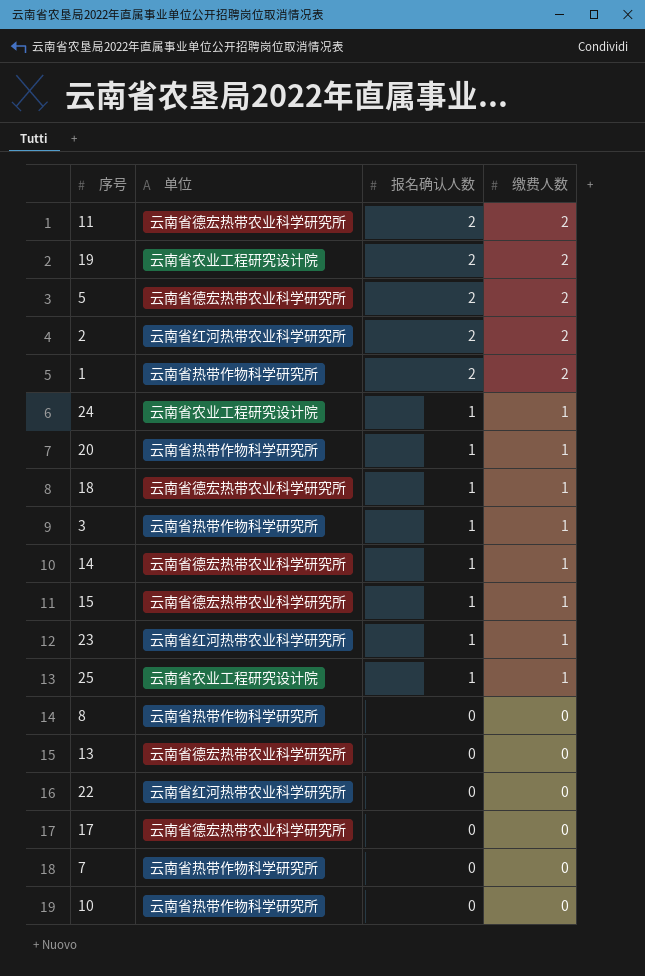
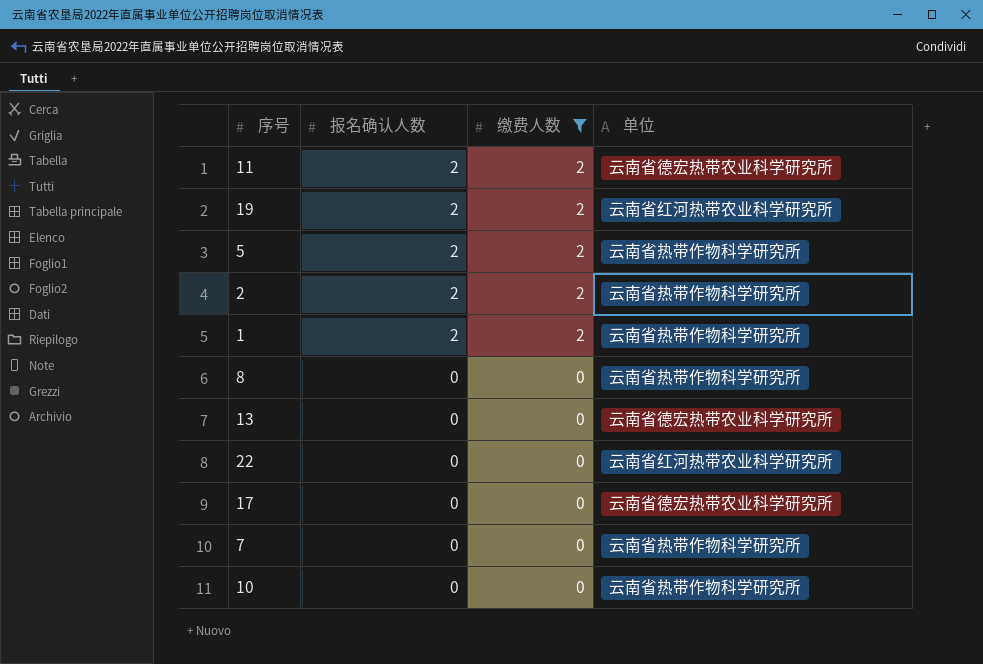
filter: none -> 缴费人数 != 1
column 单位 | position: 2 -> 4
19 | 单位: 云南省农业工程研究设计院 -> 云南省红河热带农业科学研究所
5 | 单位: 云南省德宏热带农业科学研究所 -> 云南省热带作物科学研究所
2 | 单位: 云南省红河热带农业科学研究所 -> 云南省热带作物科学研究所

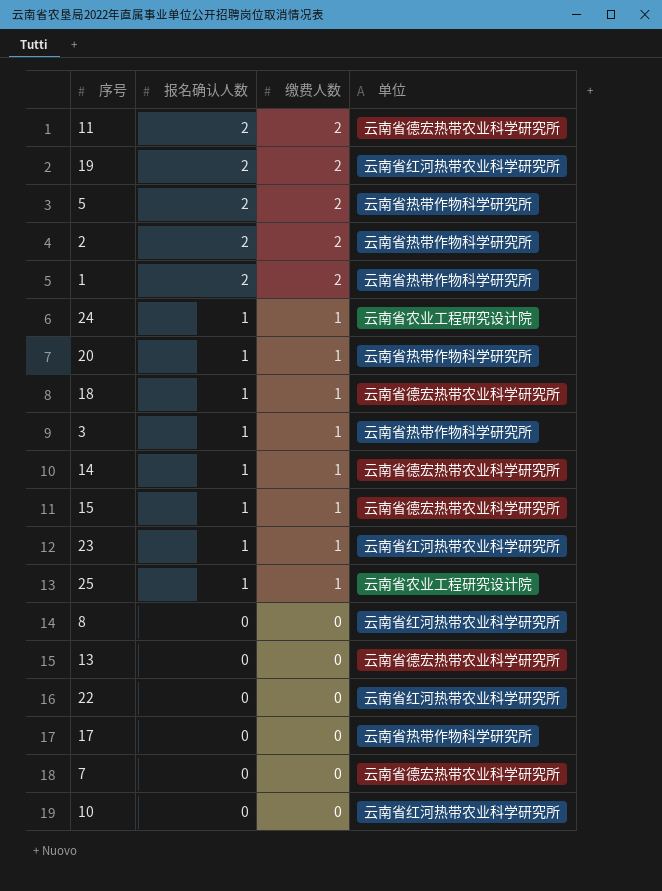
filter: 缴费人数 != 1 -> none
8 | 单位: 云南省热带作物科学研究所 -> 云南省红河热带农业科学研究所
17 | 单位: 云南省德宏热带农业科学研究所 -> 云南省热带作物科学研究所
7 | 单位: 云南省热带作物科学研究所 -> 云南省德宏热带农业科学研究所
10 | 单位: 云南省热带作物科学研究所 -> 云南省红河热带农业科学研究所

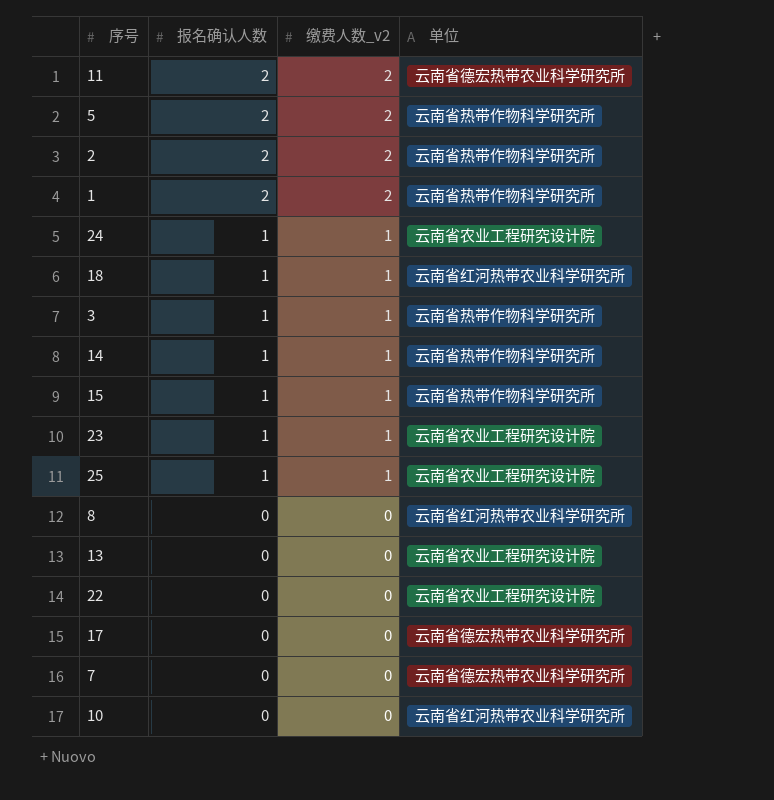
column name: 缴费人数 -> 缴费人数_v2
row 19: 2 | 2 | 云南省红河热带农业科学研究所 -> none
row 20: 1 | 1 | 云南省热带作物科学研究所 -> none
18 | 单位: 云南省德宏热带农业科学研究所 -> 云南省红河热带农业科学研究所
14 | 单位: 云南省德宏热带农业科学研究所 -> 云南省热带作物科学研究所
15 | 单位: 云南省德宏热带农业科学研究所 -> 云南省热带作物科学研究所
23 | 单位: 云南省红河热带农业科学研究所 -> 云南省农业工程研究设计院
13 | 单位: 云南省德宏热带农业科学研究所 -> 云南省农业工程研究设计院
22 | 单位: 云南省红河热带农业科学研究所 -> 云南省农业工程研究设计院
17 | 单位: 云南省热带作物科学研究所 -> 云南省德宏热带农业科学研究所

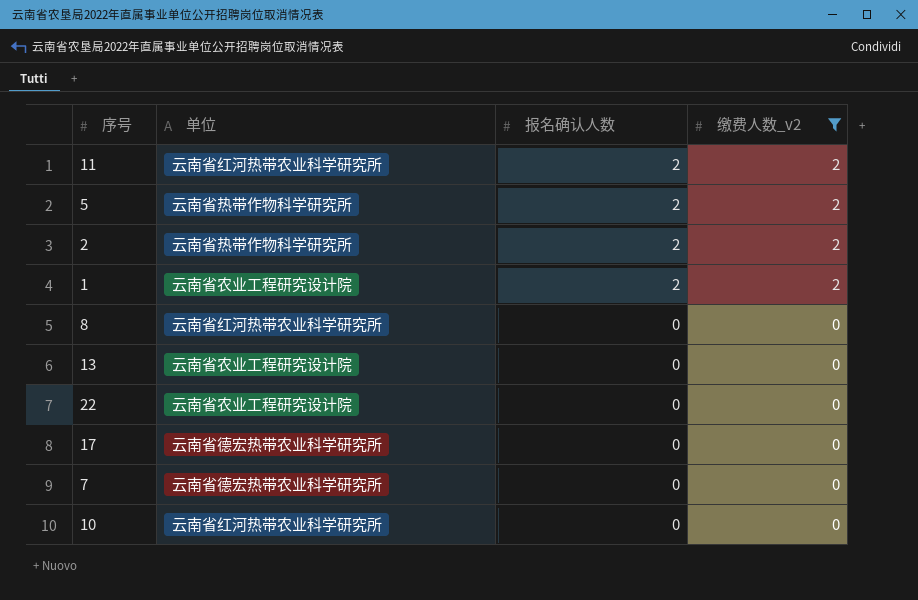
filter: none -> 缴费人数_v2 != 1
column 单位 | position: 4 -> 2
11 | 单位: 云南省德宏热带农业科学研究所 -> 云南省红河热带农业科学研究所
1 | 单位: 云南省热带作物科学研究所 -> 云南省农业工程研究设计院

